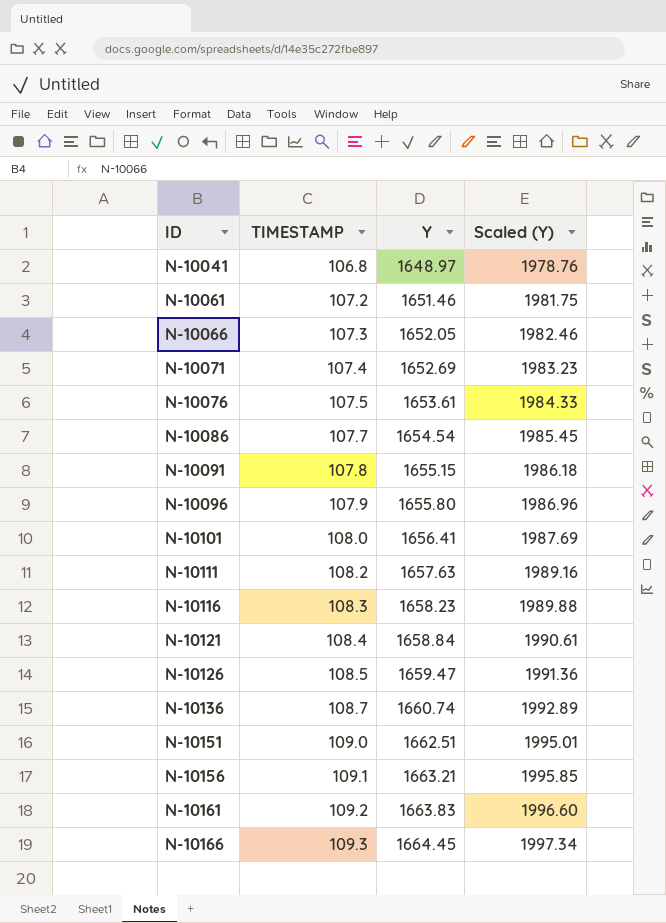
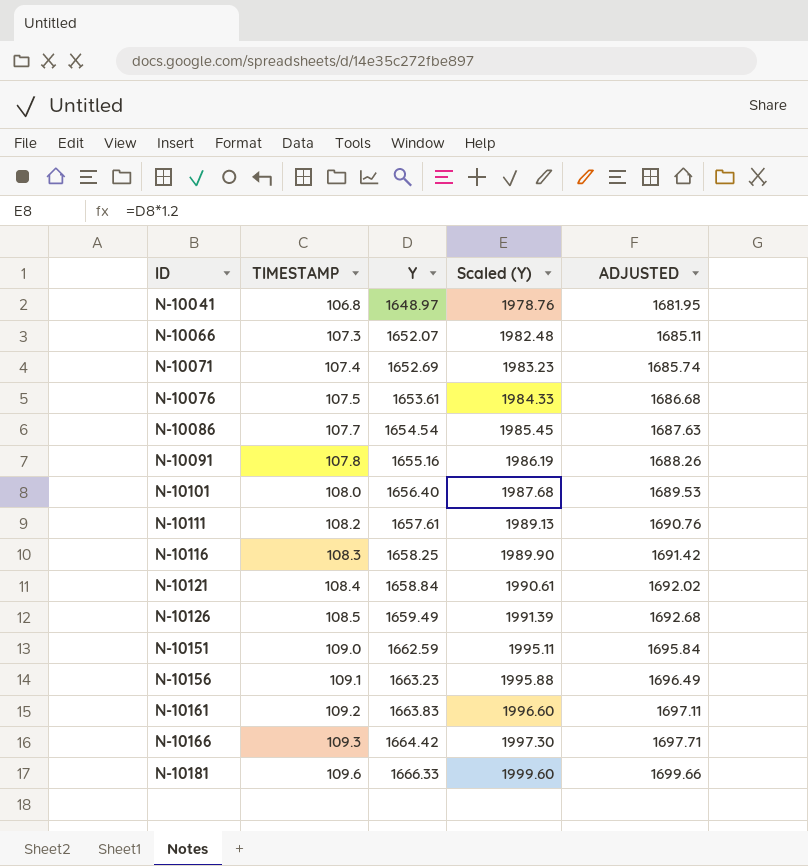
column ADJUSTED | formula: none -> [Y] * 1.02
row N-10061: 107.2 | 1651.46 | 1981.75 -> none
row N-10096: 107.9 | 1655.80 | 1986.96 -> none
row N-10136: 108.7 | 1660.74 | 1992.89 -> none
N-10066 | Y: 1652.05 -> 1652.07
N-10066 | Scaled (Y): 1982.46 -> 1982.48
N-10091 | Y: 1655.15 -> 1655.16
N-10091 | Scaled (Y): 1986.18 -> 1986.19
N-10101 | Y: 1656.41 -> 1656.40
N-10101 | Scaled (Y): 1987.69 -> 1987.68
N-10111 | Y: 1657.63 -> 1657.61
N-10111 | Scaled (Y): 1989.16 -> 1989.13
N-10116 | Y: 1658.23 -> 1658.25
N-10116 | Scaled (Y): 1989.88 -> 1989.90
N-10126 | Y: 1659.47 -> 1659.49
N-10126 | Scaled (Y): 1991.36 -> 1991.39
N-10151 | Y: 1662.51 -> 1662.59
N-10151 | Scaled (Y): 1995.01 -> 1995.11
N-10156 | Y: 1663.21 -> 1663.23
N-10156 | Scaled (Y): 1995.85 -> 1995.88
N-10166 | Y: 1664.45 -> 1664.42
N-10166 | Scaled (Y): 1997.34 -> 1997.30
row N-10181: none -> 109.6 | 1666.33 | 1999.60 | 1699.66

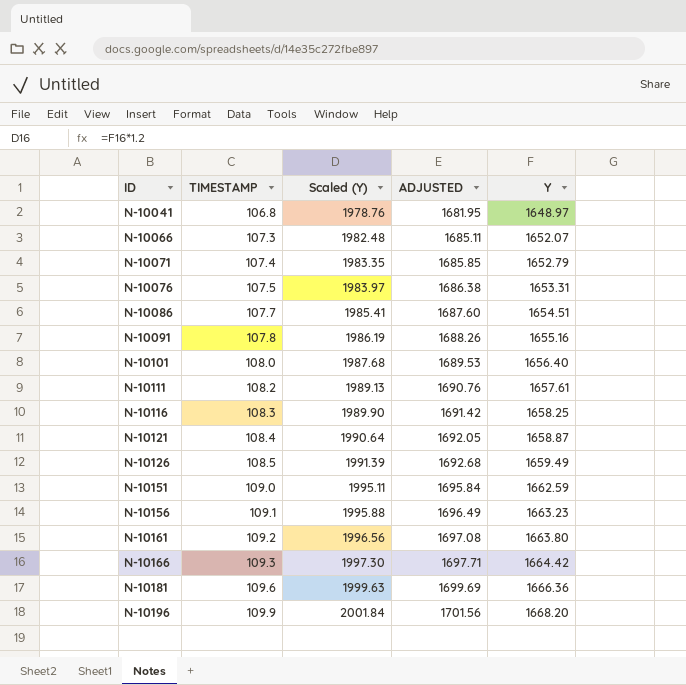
column Y | position: 3 -> 5
N-10071 | Scaled (Y): 1983.23 -> 1983.35
N-10071 | ADJUSTED: 1685.74 -> 1685.85
N-10071 | Y: 1652.69 -> 1652.79
N-10076 | Scaled (Y): 1984.33 -> 1983.97
N-10076 | ADJUSTED: 1686.68 -> 1686.38
N-10076 | Y: 1653.61 -> 1653.31
N-10086 | Scaled (Y): 1985.45 -> 1985.41
N-10086 | ADJUSTED: 1687.63 -> 1687.60
N-10086 | Y: 1654.54 -> 1654.51
N-10121 | Scaled (Y): 1990.61 -> 1990.64
N-10121 | ADJUSTED: 1692.02 -> 1692.05
N-10121 | Y: 1658.84 -> 1658.87
N-10161 | Scaled (Y): 1996.60 -> 1996.56
N-10161 | ADJUSTED: 1697.11 -> 1697.08
N-10161 | Y: 1663.83 -> 1663.80
N-10181 | Scaled (Y): 1999.60 -> 1999.63
N-10181 | ADJUSTED: 1699.66 -> 1699.69
N-10181 | Y: 1666.33 -> 1666.36
row N-10196: none -> 109.9 | 2001.84 | 1701.56 | 1668.20

